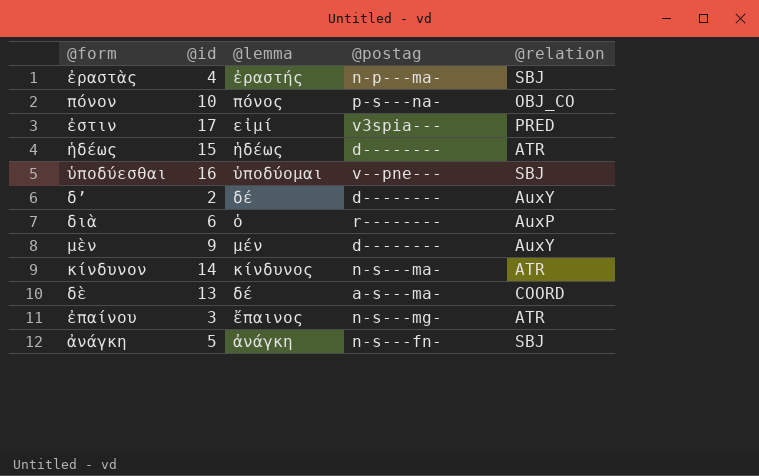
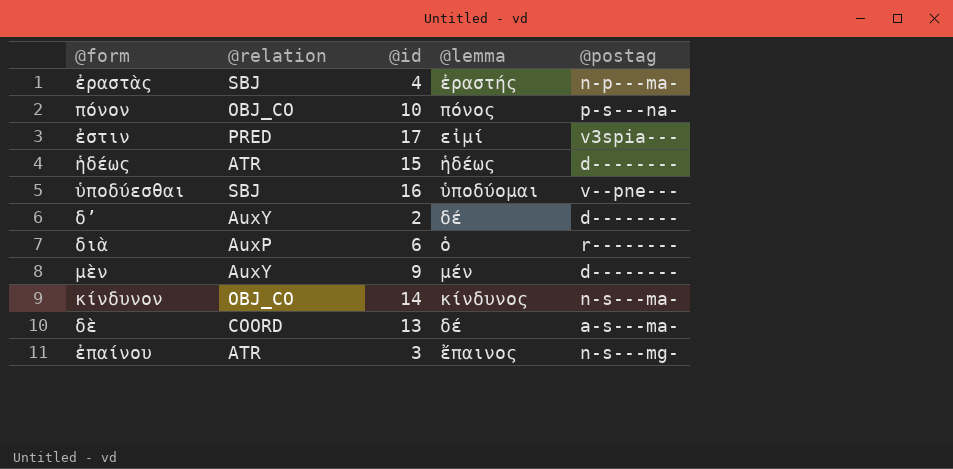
column @relation | position: 5 -> 2
row ἀνάγκη: 5 | ἀνάγκη | n-s---fn- | SBJ -> none
κίνδυνον | @relation: ATR -> OBJ_CO

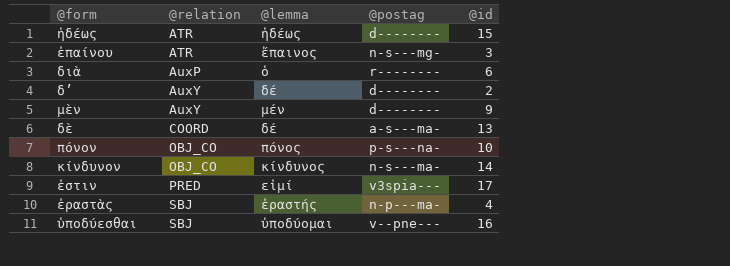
row order: none -> @relation ascending
column @id | position: 3 -> 5

